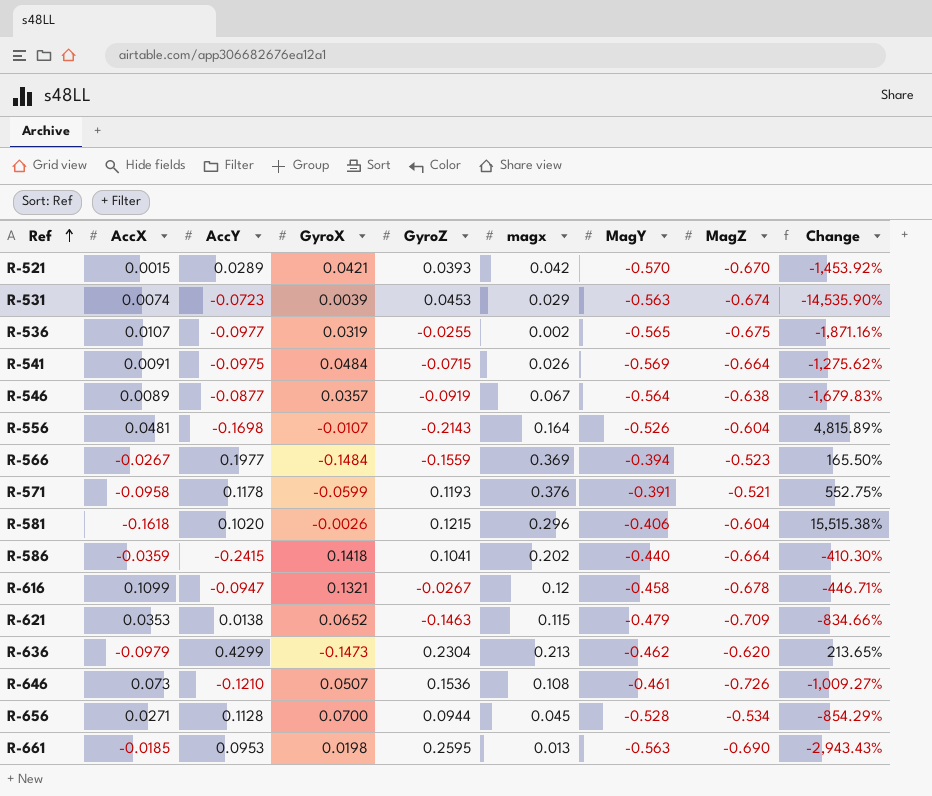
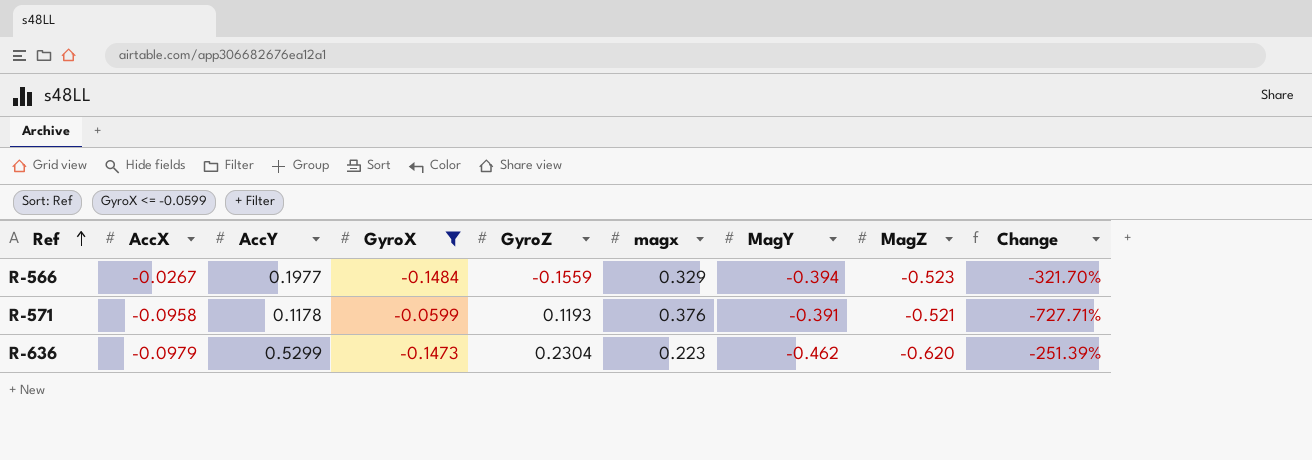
filter: none -> GyroX <= -0.0599
column Change | formula: ([MagY] - [GyroX]) / [GyroX] -> ([magx] - [GyroX]) / [GyroX]
R-566 | magx: 0.369 -> 0.329
R-636 | AccY: 0.4299 -> 0.5299
R-636 | magx: 0.213 -> 0.223

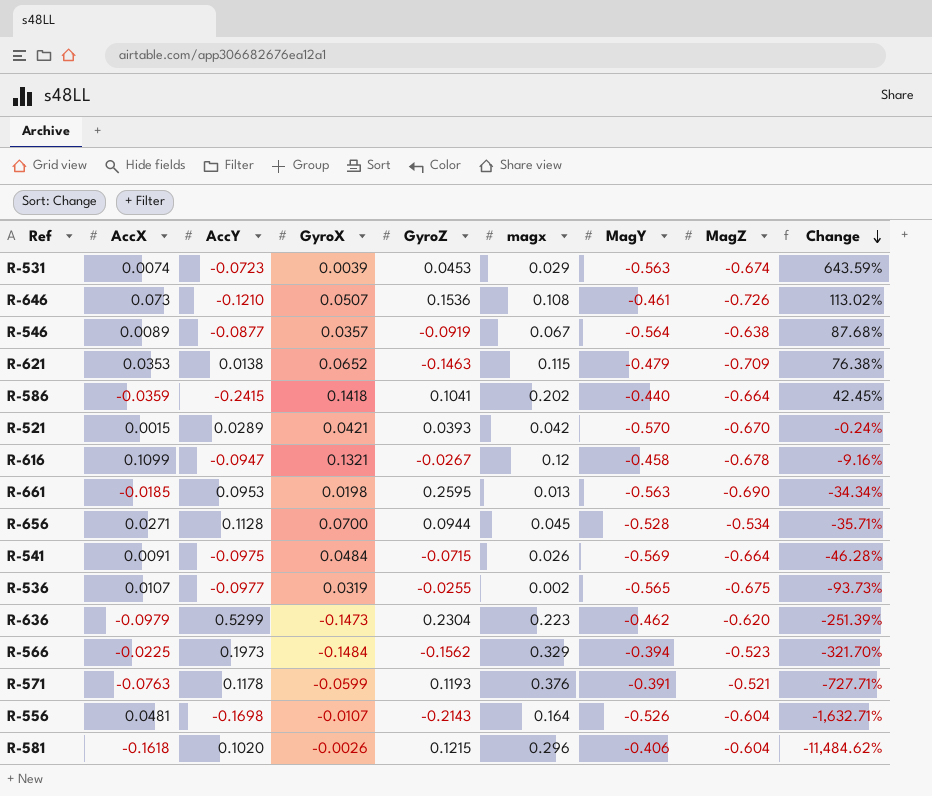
filter: GyroX <= -0.0599 -> none
row order: Ref ascending -> Change descending
R-566 | AccX: -0.0267 -> -0.0225
R-566 | AccY: 0.1977 -> 0.1973
R-566 | GyroZ: -0.1559 -> -0.1562
R-571 | AccX: -0.0958 -> -0.0763

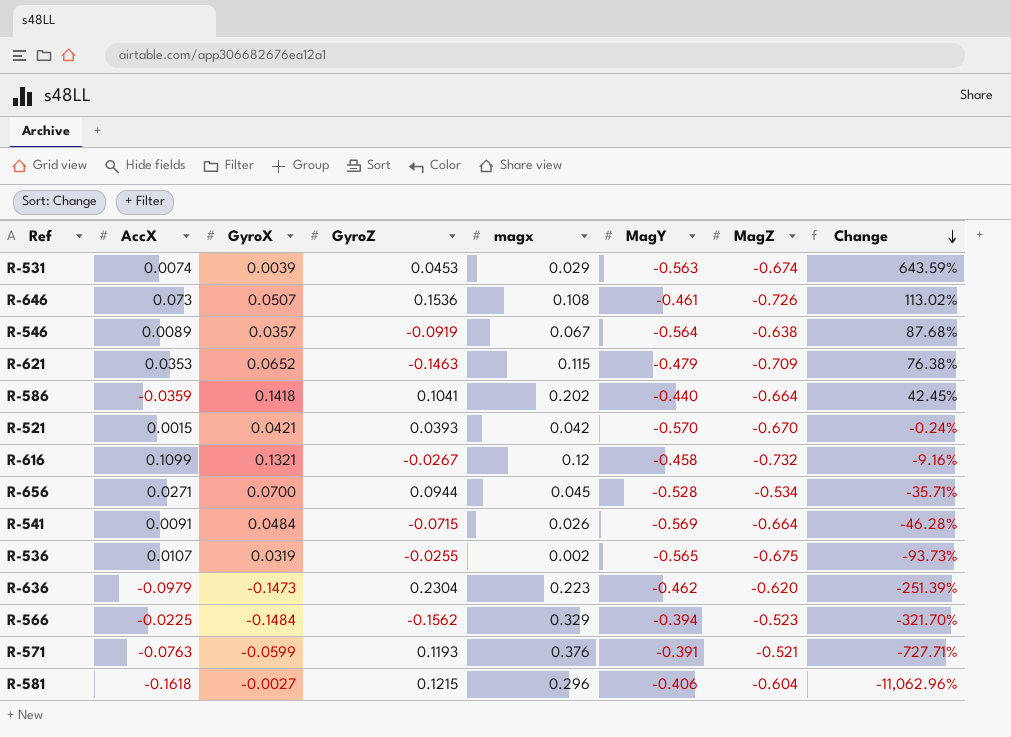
column AccY | position: 3 -> none
row R-661: -0.0185 | 0.0953 | 0.0198 | 0.2595 | 0.013 | -0.563 | -0.690 | -34.34% -> none
row R-556: 0.0481 | -0.1698 | -0.0107 | -0.2143 | 0.164 | -0.526 | -0.604 | -1,632.71% -> none
R-616 | MagZ: -0.678 -> -0.732
R-581 | GyroX: -0.0026 -> -0.0027
R-581 | Change: -11,484.62% -> -11,062.96%

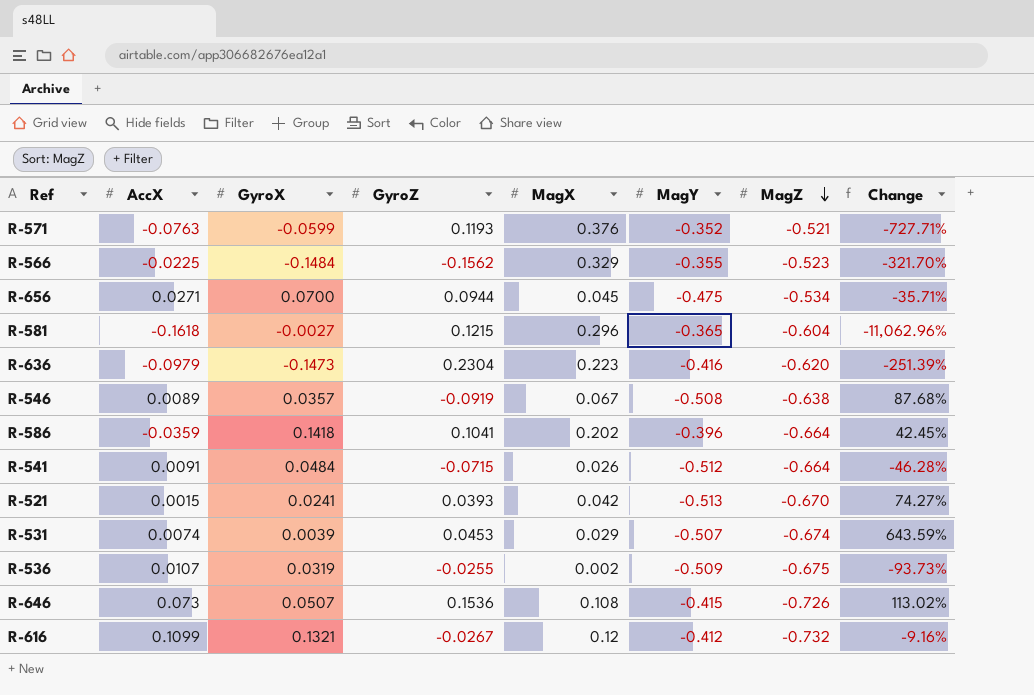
row order: Change descending -> MagZ descending
column name: magx -> MagX
row R-621: 0.0353 | 0.0652 | -0.1463 | 0.115 | -0.479 | -0.709 | 76.38% -> none
R-571 | MagY: -0.391 -> -0.352
R-566 | MagY: -0.394 -> -0.355
R-656 | MagY: -0.528 -> -0.475
R-581 | MagY: -0.406 -> -0.365
R-636 | MagY: -0.462 -> -0.416
R-546 | MagY: -0.564 -> -0.508
R-586 | MagY: -0.440 -> -0.396
R-541 | MagY: -0.569 -> -0.512
R-521 | GyroX: 0.0421 -> 0.0241
R-521 | MagY: -0.570 -> -0.513
R-521 | Change: -0.24% -> 74.27%
R-531 | MagY: -0.563 -> -0.507
R-536 | MagY: -0.565 -> -0.509
R-646 | MagY: -0.461 -> -0.415
R-616 | MagY: -0.458 -> -0.412

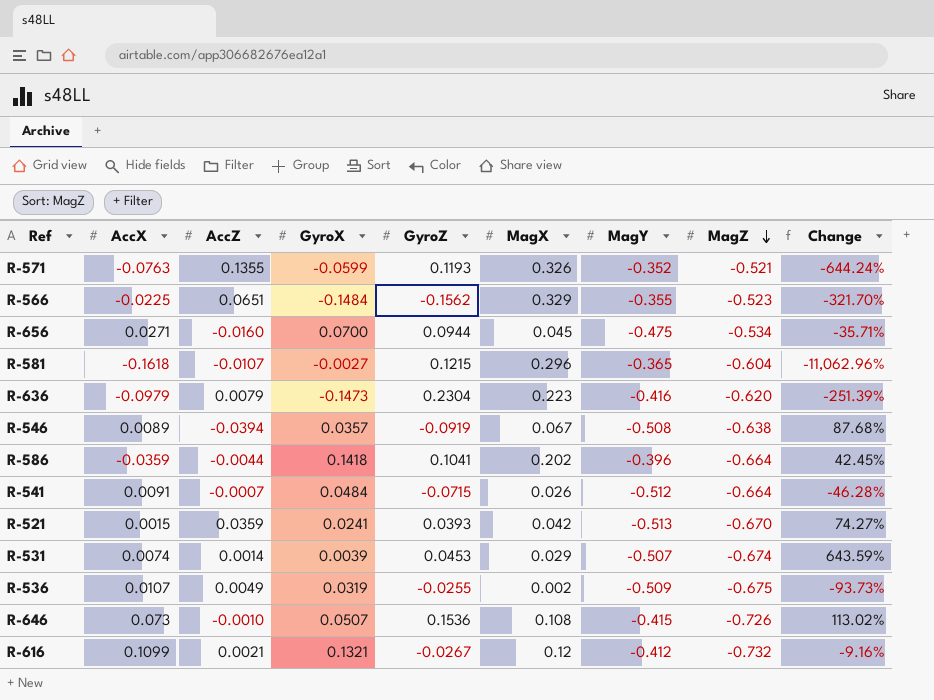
column AccZ | position: none -> 3
R-571 | MagX: 0.376 -> 0.326
R-571 | Change: -727.71% -> -644.24%

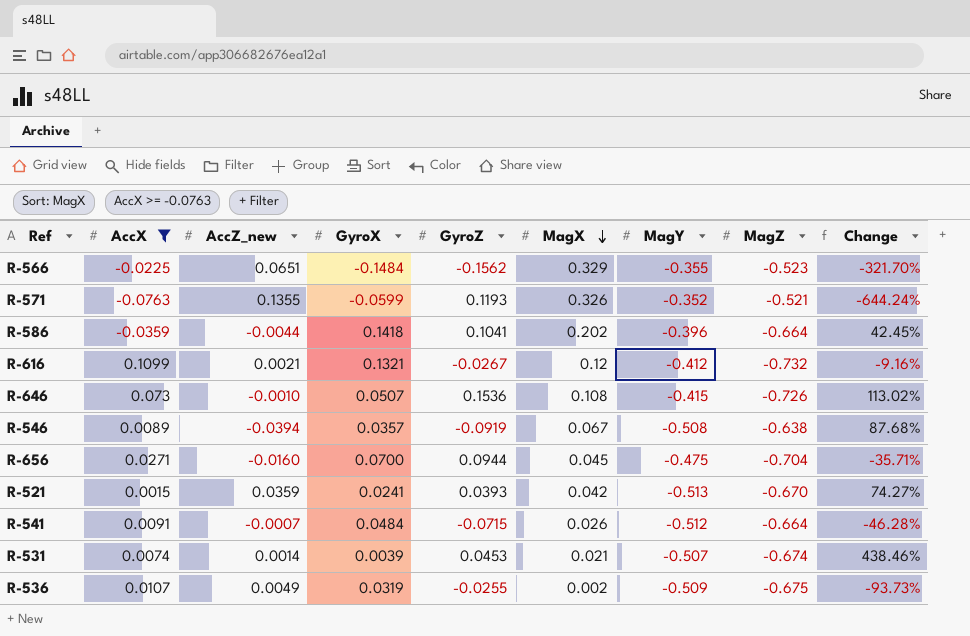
filter: none -> AccX >= -0.0763
row order: MagZ descending -> MagX descending
column name: AccZ -> AccZ_new
R-656 | MagZ: -0.534 -> -0.704
R-531 | MagX: 0.029 -> 0.021
R-531 | Change: 643.59% -> 438.46%

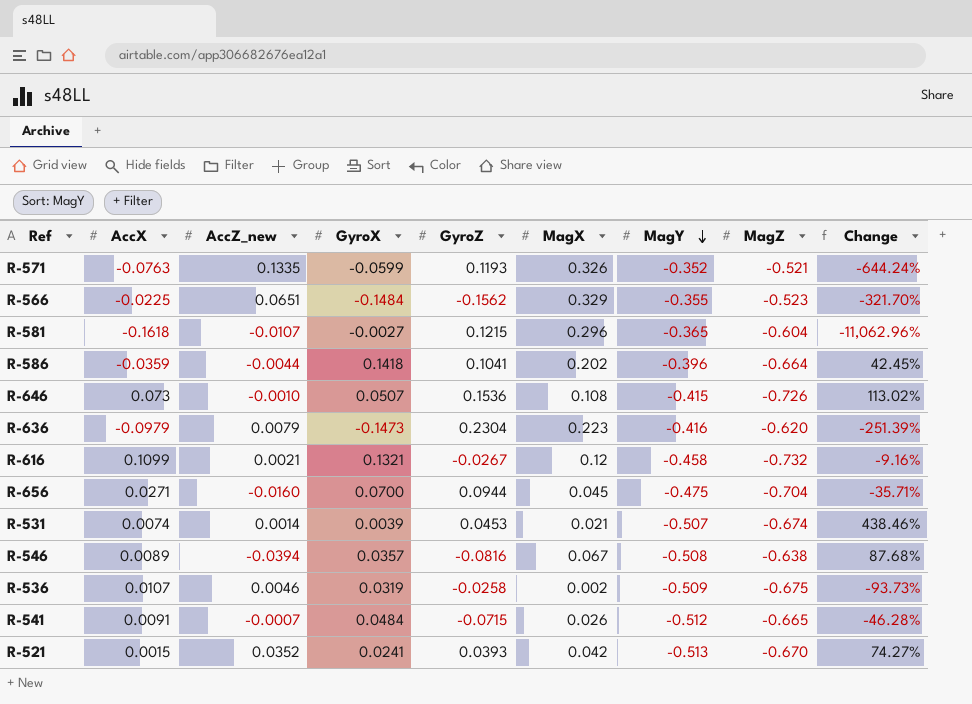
filter: AccX >= -0.0763 -> none
row order: MagX descending -> MagY descending
R-571 | AccZ_new: 0.1355 -> 0.1335
R-616 | MagY: -0.412 -> -0.458
R-546 | GyroZ: -0.0919 -> -0.0816
R-536 | AccZ_new: 0.0049 -> 0.0046
R-536 | GyroZ: -0.0255 -> -0.0258
R-541 | MagZ: -0.664 -> -0.665
R-521 | AccZ_new: 0.0359 -> 0.0352

